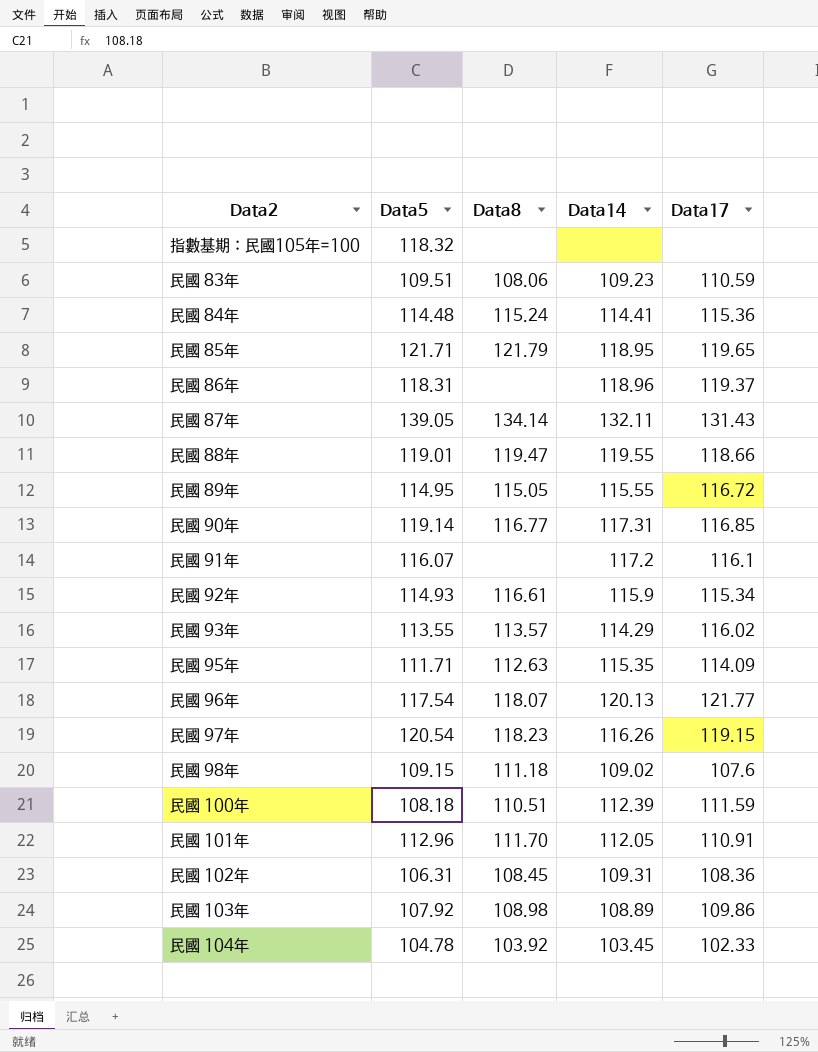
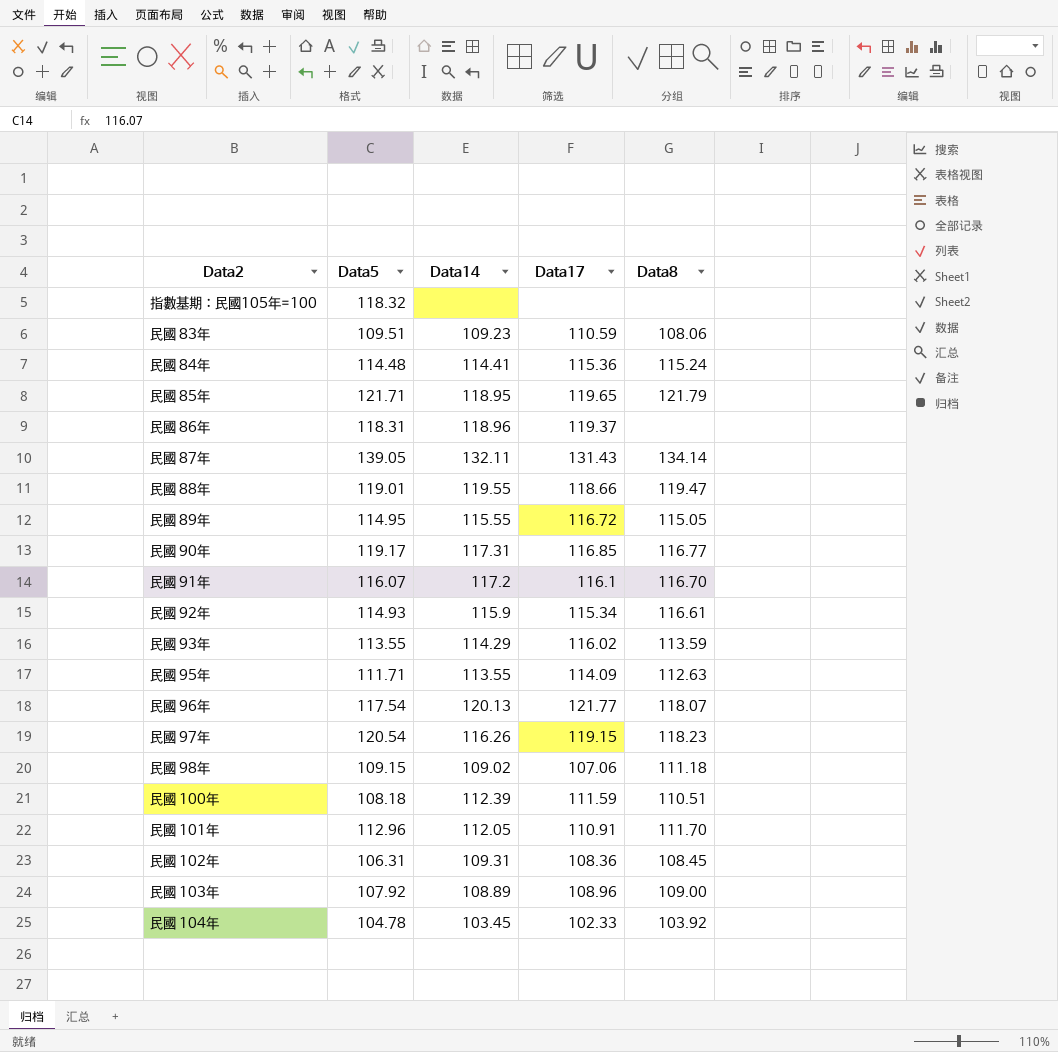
column Data8 | position: 3 -> 5
民國 90年 | Data5: 119.14 -> 119.17
民國 91年 | Data8: none -> 116.70
民國 93年 | Data8: 113.57 -> 113.59
民國 95年 | Data14: 115.35 -> 113.55
民國 98年 | Data17: 107.6 -> 107.06
民國 103年 | Data17: 109.86 -> 108.96
民國 103年 | Data8: 108.98 -> 109.00

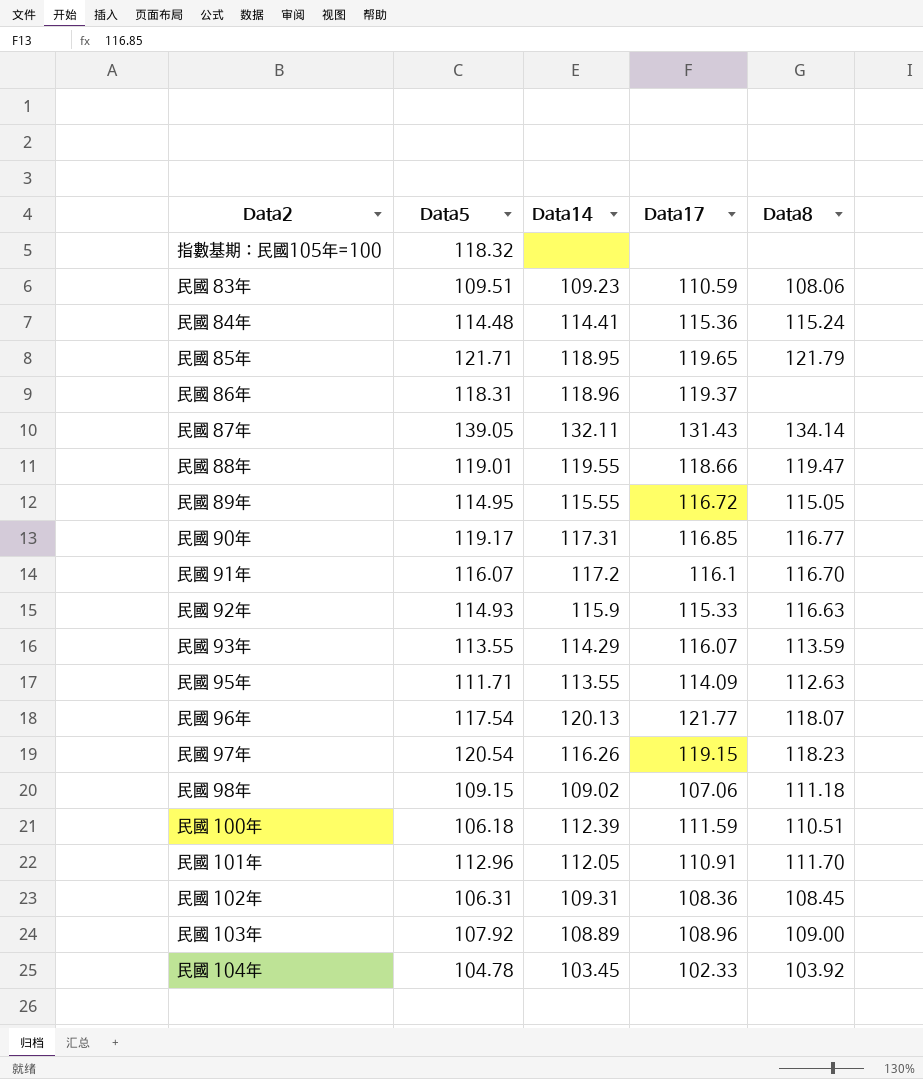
民國 92年 | Data17: 115.34 -> 115.33
民國 92年 | Data8: 116.61 -> 116.63
民國 93年 | Data17: 116.02 -> 116.07
民國 100年 | Data5: 108.18 -> 106.18

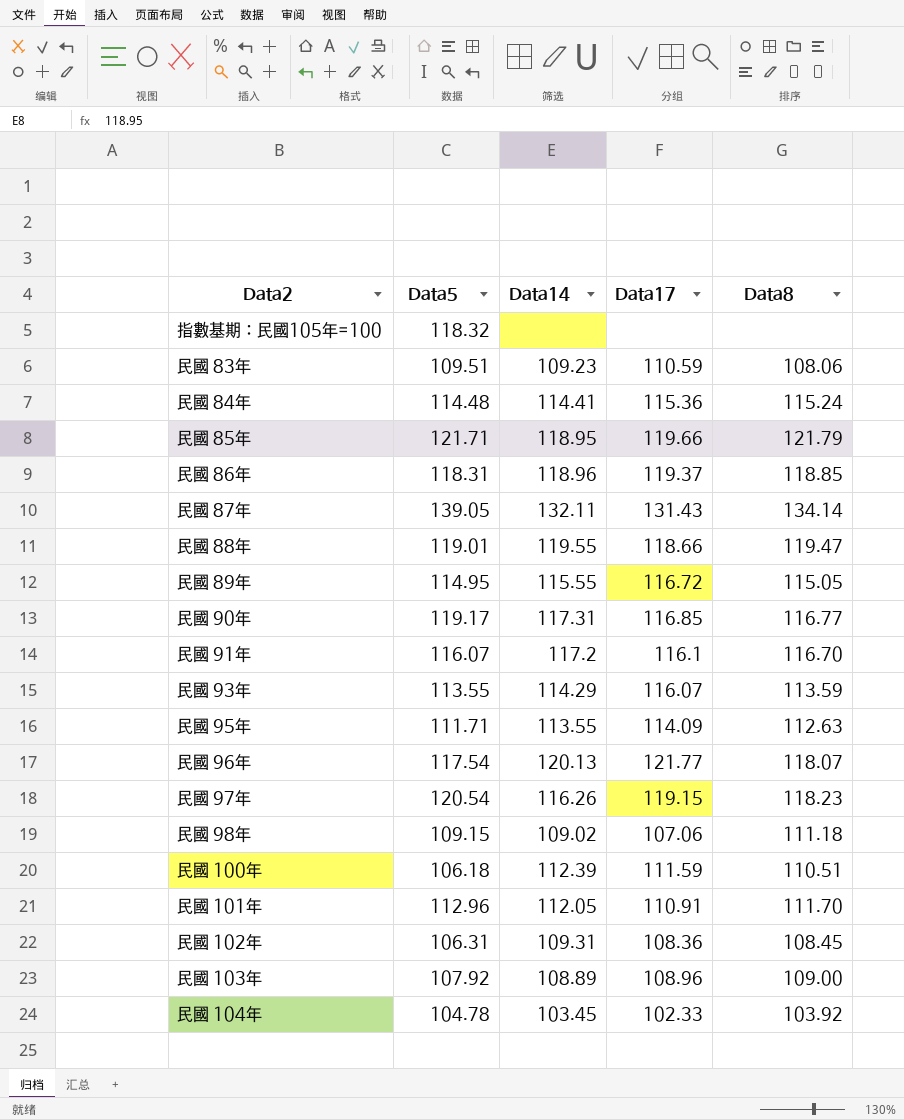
row 民國 92年: 114.93 | 115.9 | 115.33 | 116.63 -> none
民國 85年 | Data17: 119.65 -> 119.66
民國 86年 | Data8: none -> 118.85

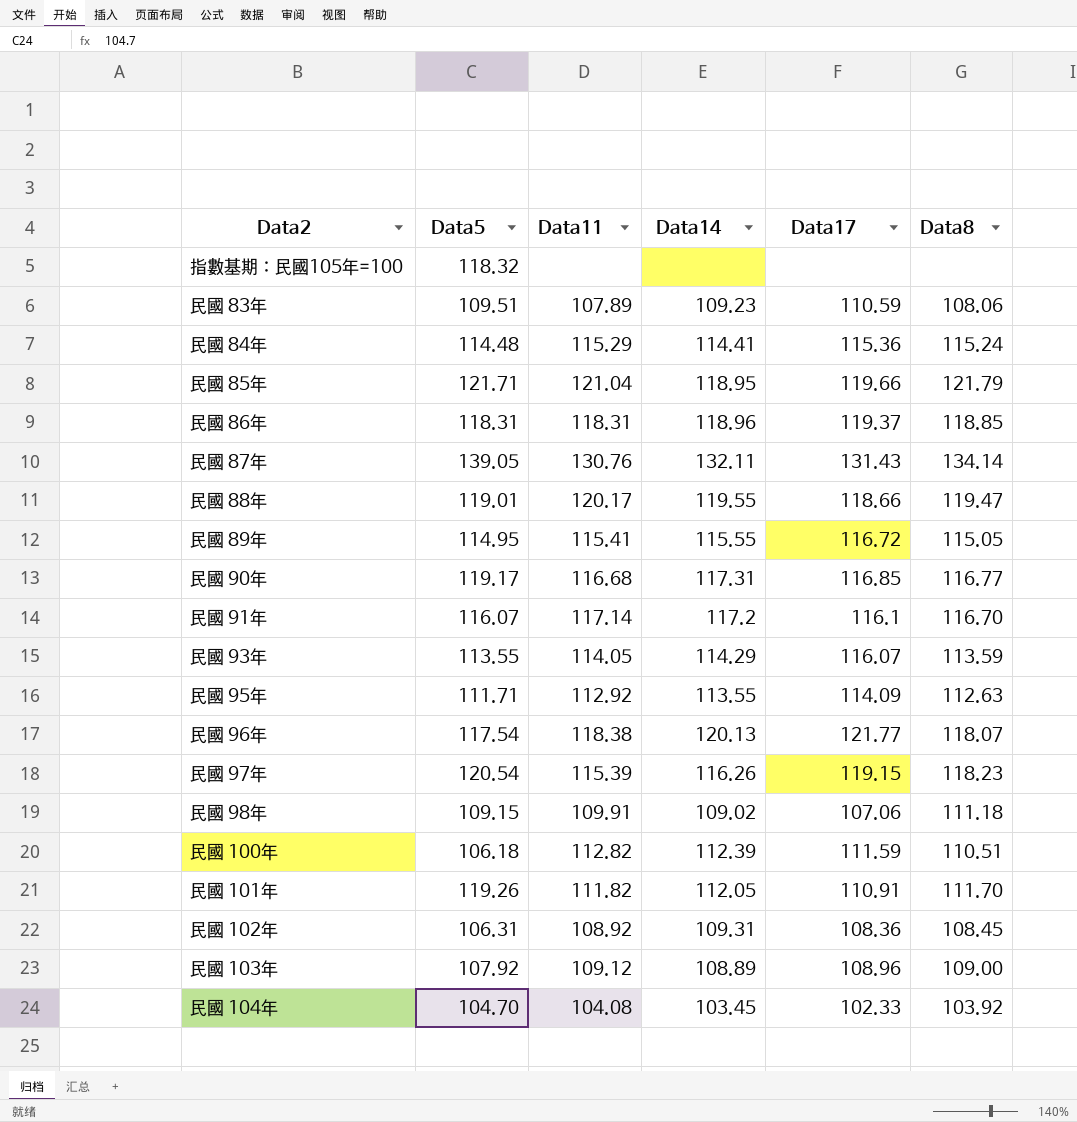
column Data11 | position: none -> 3
民國 101年 | Data5: 112.96 -> 119.26
民國 104年 | Data5: 104.78 -> 104.70

